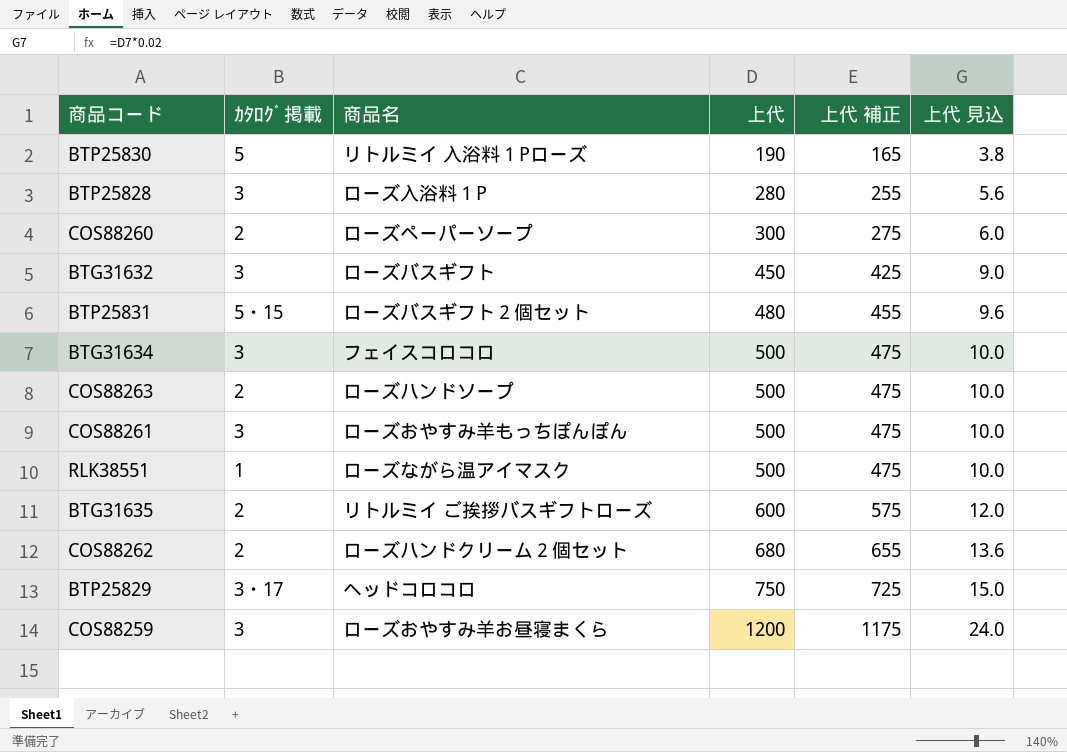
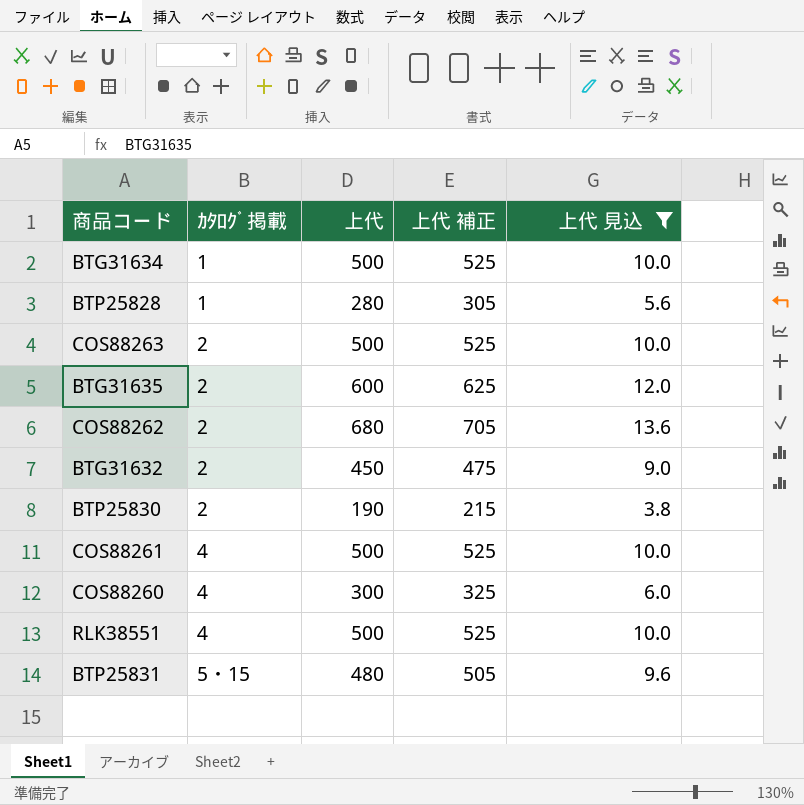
filter: none -> 上代 見込 <= 13.6
row order: 上代 ascending -> ｶﾀﾛｸﾞ掲載 ascending
column 商品名 | position: 3 -> none
column 上代 補正 | formula: [上代] - 25 -> [上代] + 25
BTG31634 | ｶﾀﾛｸﾞ掲載: 3 -> 1
BTP25828 | ｶﾀﾛｸﾞ掲載: 3 -> 1
BTG31632 | ｶﾀﾛｸﾞ掲載: 3 -> 2
BTP25830 | ｶﾀﾛｸﾞ掲載: 5 -> 2
COS88261 | ｶﾀﾛｸﾞ掲載: 3 -> 4
COS88260 | ｶﾀﾛｸﾞ掲載: 2 -> 4
RLK38551 | ｶﾀﾛｸﾞ掲載: 1 -> 4

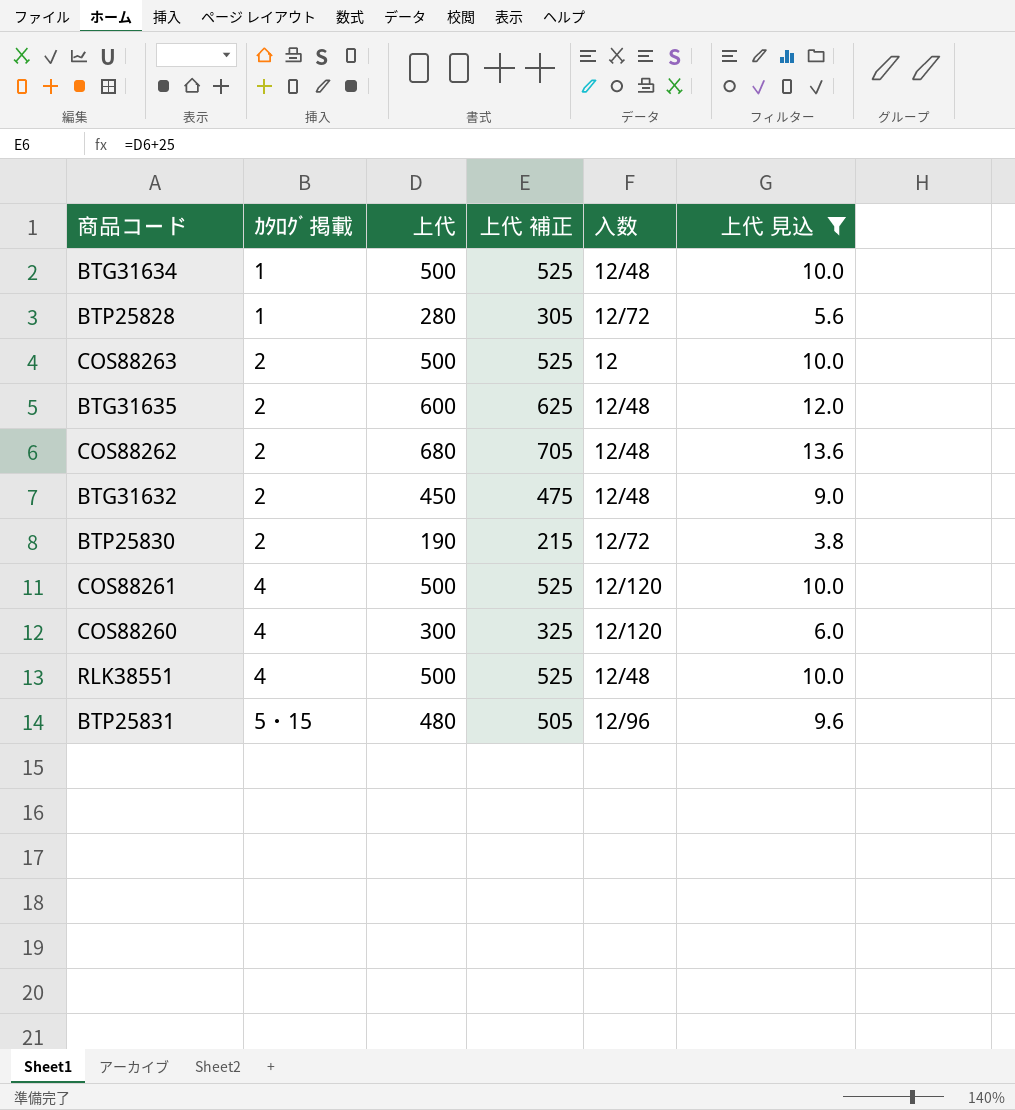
column 入数 | position: none -> 5

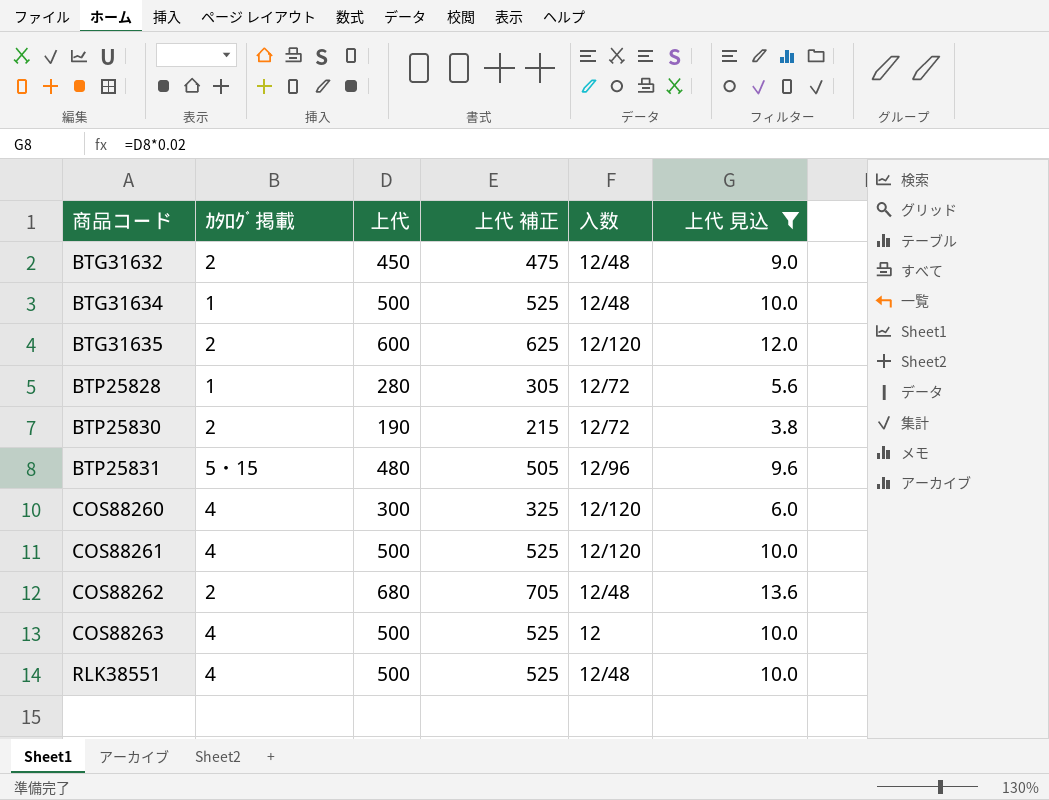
row order: ｶﾀﾛｸﾞ掲載 ascending -> 商品コード ascending
BTG31635 | 入数: 12/48 -> 12/120
COS88263 | ｶﾀﾛｸﾞ掲載: 2 -> 4

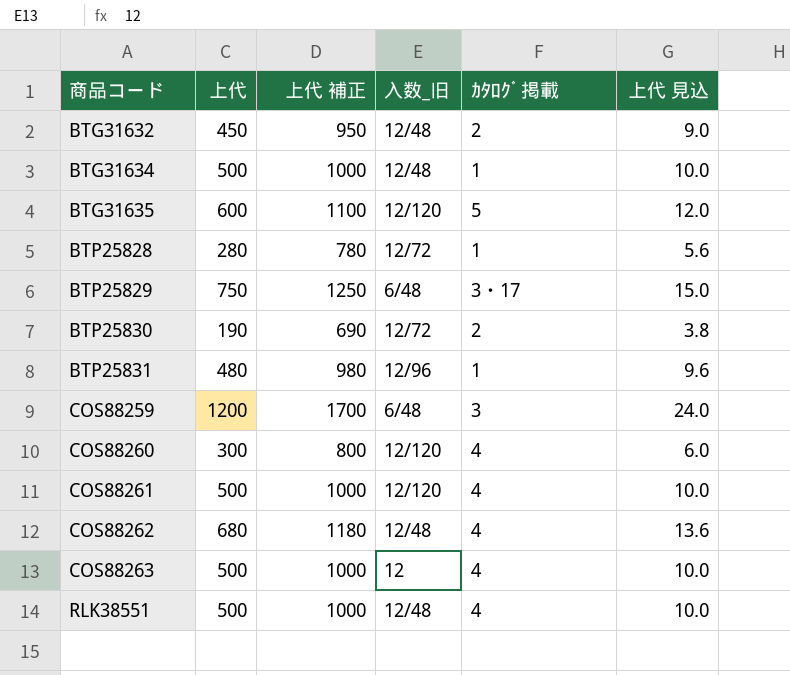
filter: 上代 見込 <= 13.6 -> none
column 上代 補正 | formula: [上代] + 25 -> [上代] + 500
column name: 入数 -> 入数_旧
column ｶﾀﾛｸﾞ掲載 | position: 2 -> 5
BTG31635 | ｶﾀﾛｸﾞ掲載: 2 -> 5
BTP25831 | ｶﾀﾛｸﾞ掲載: 5・15 -> 1
COS88262 | ｶﾀﾛｸﾞ掲載: 2 -> 4

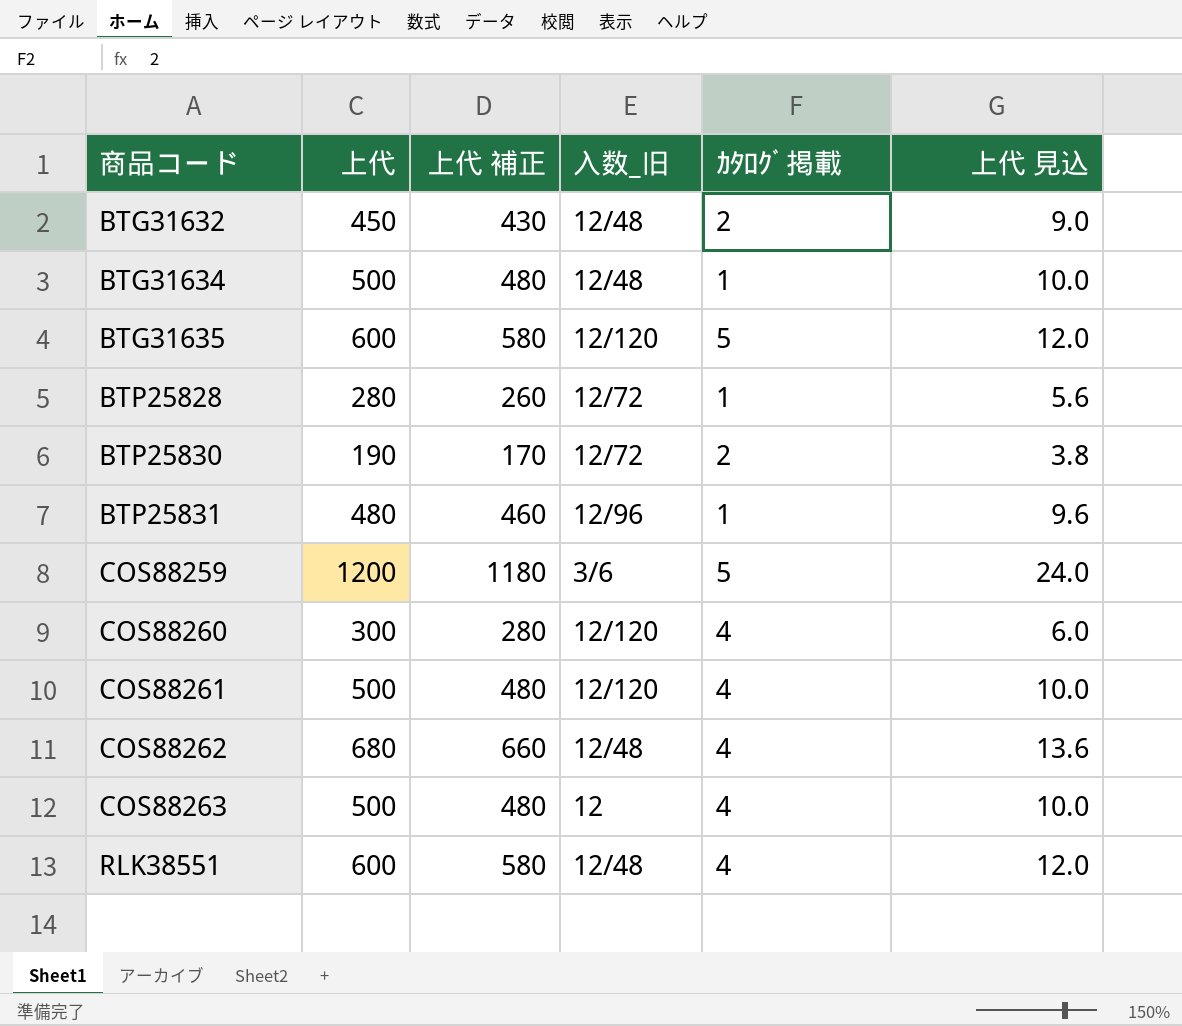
column 上代 補正 | formula: [上代] + 500 -> [上代] - 20
row BTP25829: 750 | 1250 | 6/48 | 3・17 | 15.0 -> none
COS88259 | 入数_旧: 6/48 -> 3/6
COS88259 | ｶﾀﾛｸﾞ掲載: 3 -> 5
RLK38551 | 上代: 500 -> 600
RLK38551 | 上代 見込: 10.0 -> 12.0

